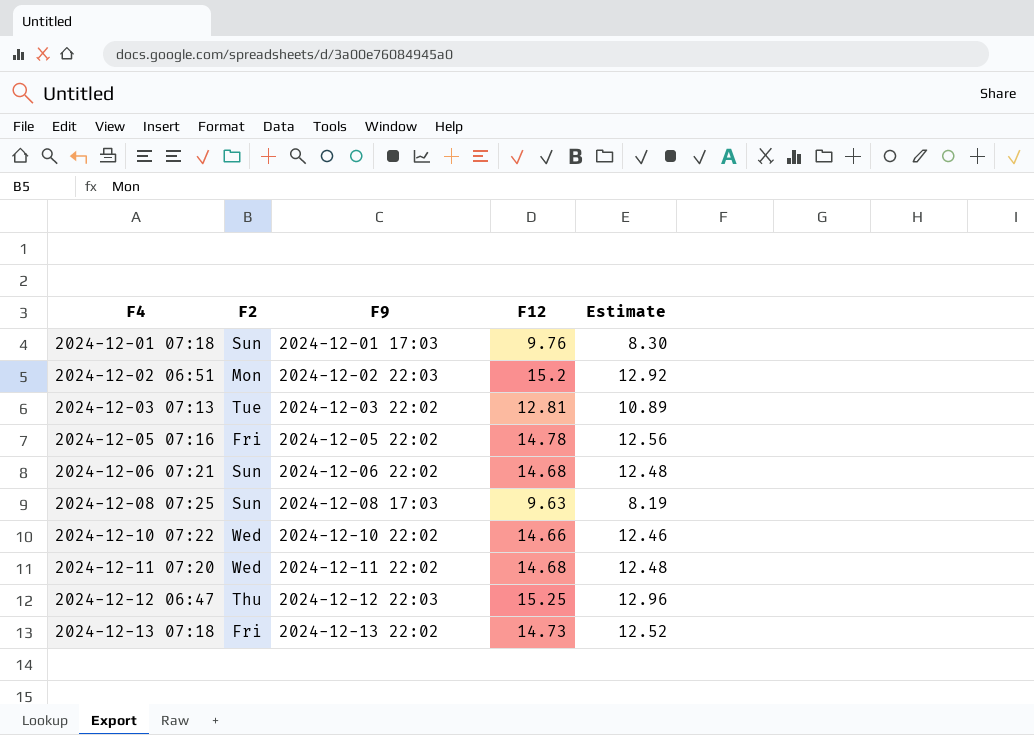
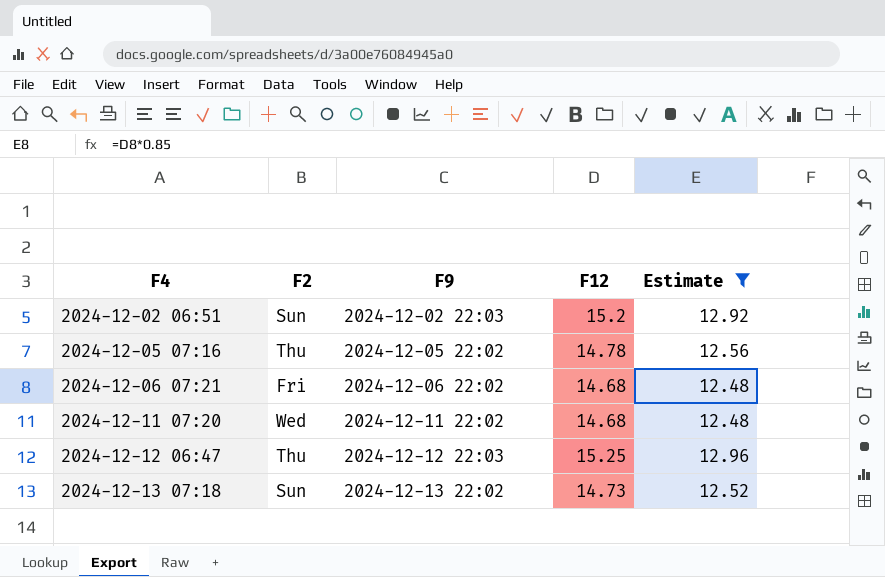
filter: none -> Estimate >= 12.48
2024-12-02 06:51 | F2: Mon -> Sun
2024-12-05 07:16 | F2: Fri -> Thu
2024-12-06 07:21 | F2: Sun -> Fri
2024-12-13 07:18 | F2: Fri -> Sun

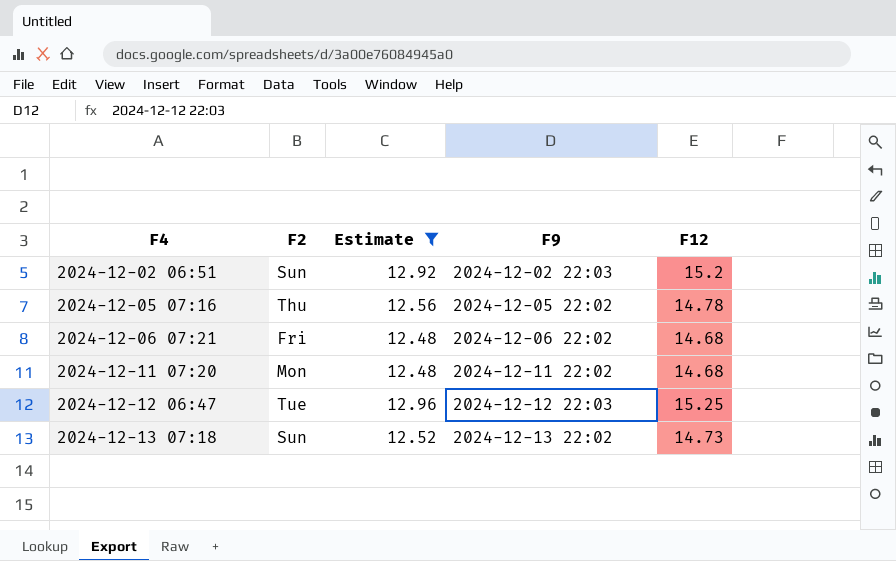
column Estimate | position: 5 -> 3
2024-12-11 07:20 | F2: Wed -> Mon
2024-12-12 06:47 | F2: Thu -> Tue

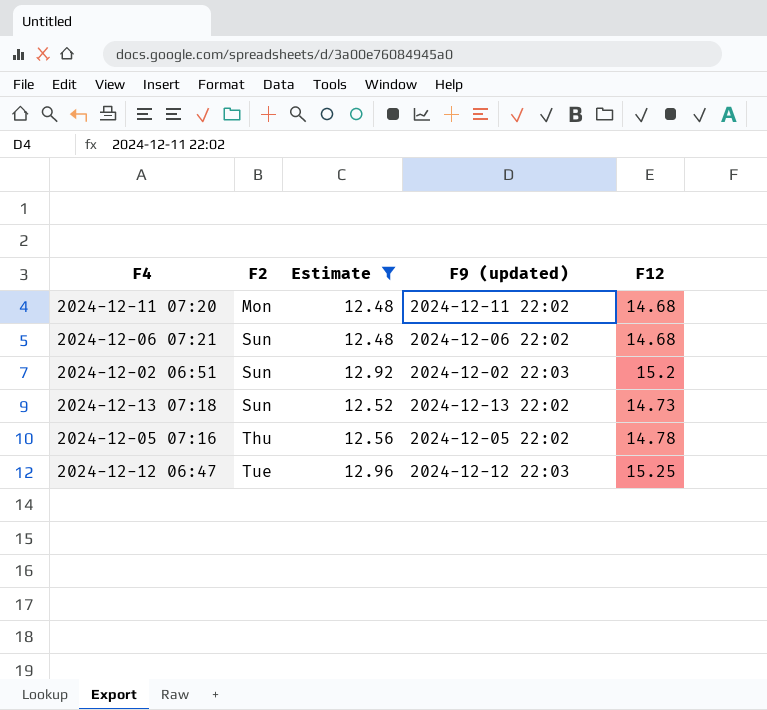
row order: F4 ascending -> F2 ascending
column name: F9 -> F9 (updated)
2024-12-06 07:21 | F2: Fri -> Sun

